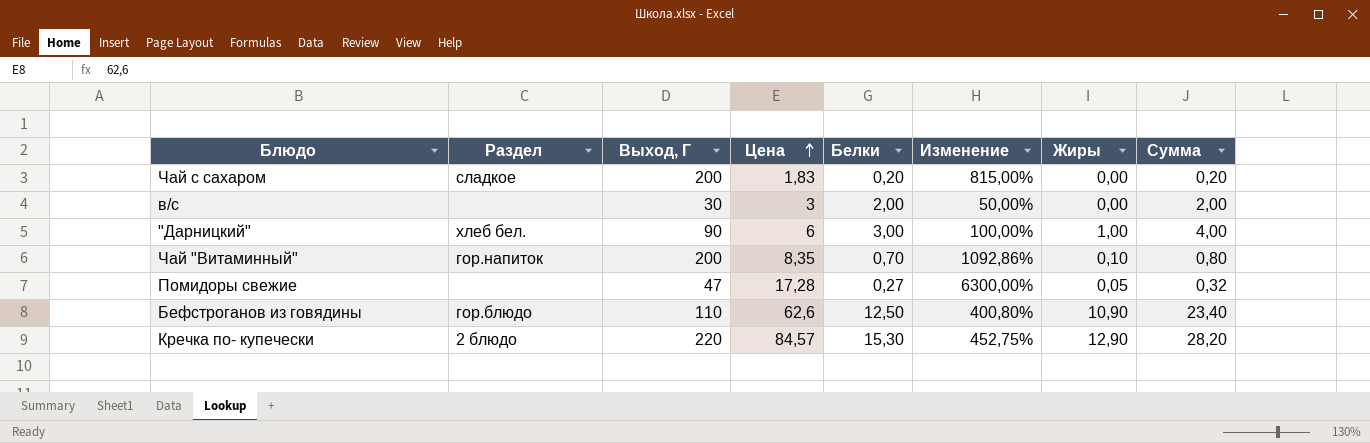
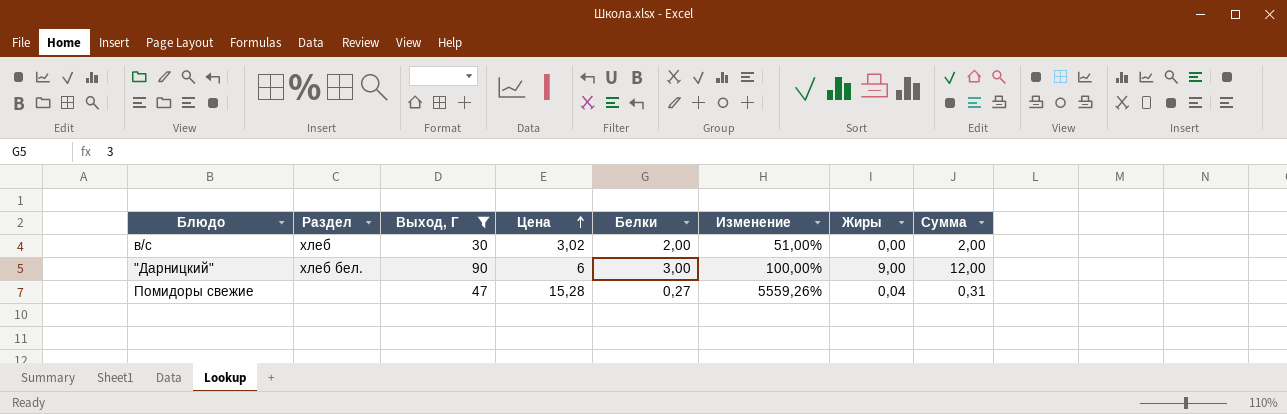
filter: none -> Выход, Г <= 90
в/с | Раздел: none -> хлеб
в/с | Цена: 3 -> 3,02
в/с | Изменение: 50,00% -> 51,00%
"Дарницкий" | Жиры: 1,00 -> 9,00
"Дарницкий" | Сумма: 4,00 -> 12,00
Помидоры свежие | Цена: 17,28 -> 15,28
Помидоры свежие | Изменение: 6300,00% -> 5559,26%
Помидоры свежие | Жиры: 0,05 -> 0,04
Помидоры свежие | Сумма: 0,32 -> 0,31

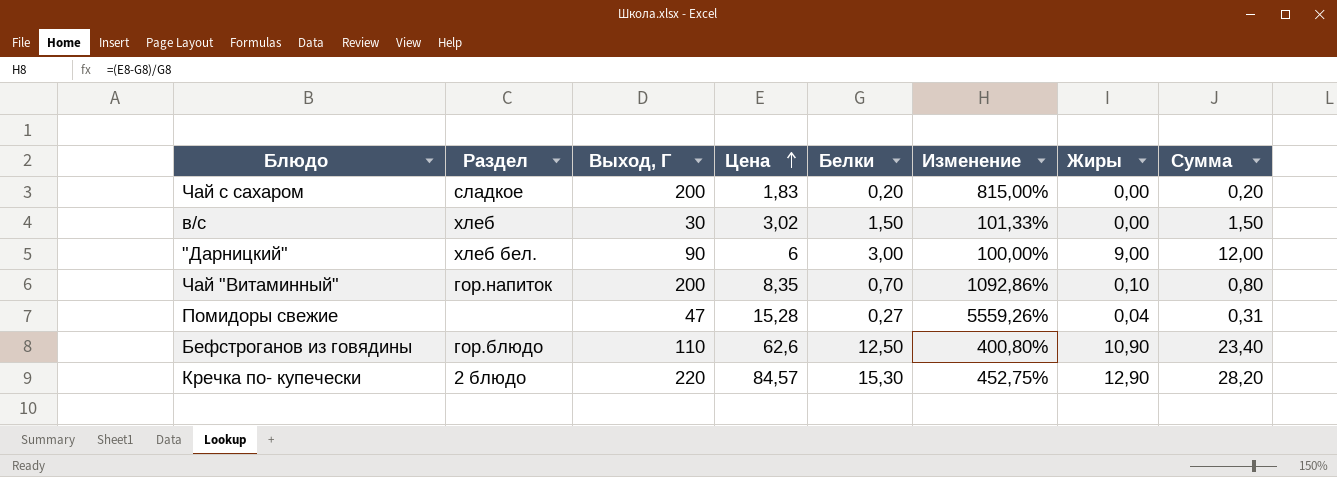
filter: Выход, Г <= 90 -> none
в/с | Белки: 2,00 -> 1,50
в/с | Изменение: 51,00% -> 101,33%
в/с | Сумма: 2,00 -> 1,50

